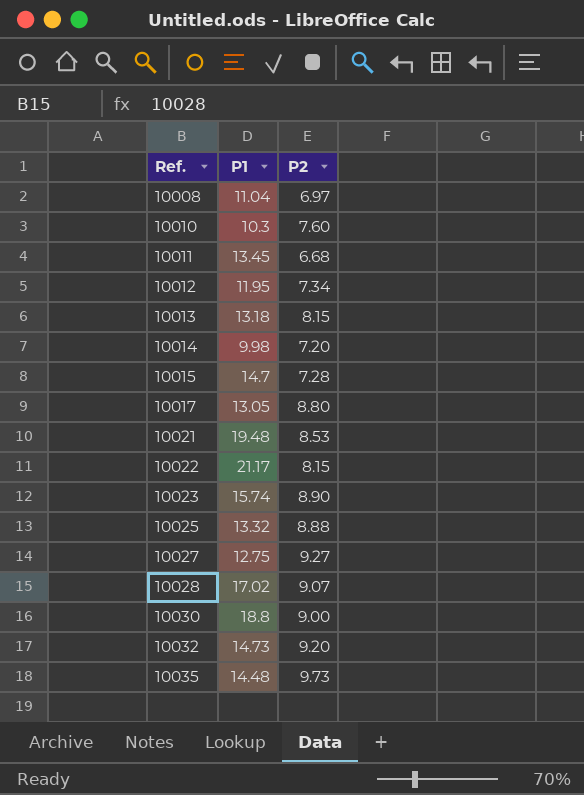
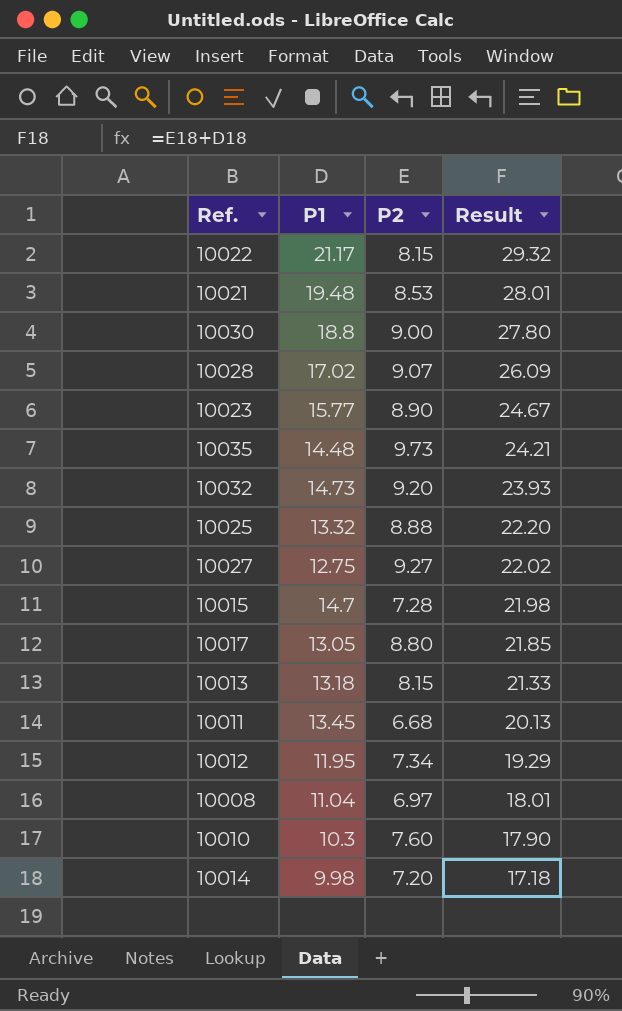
row order: Ref. ascending -> Result descending
column Result | formula: none -> [P1] + [P2]
10023 | P1: 15.74 -> 15.77

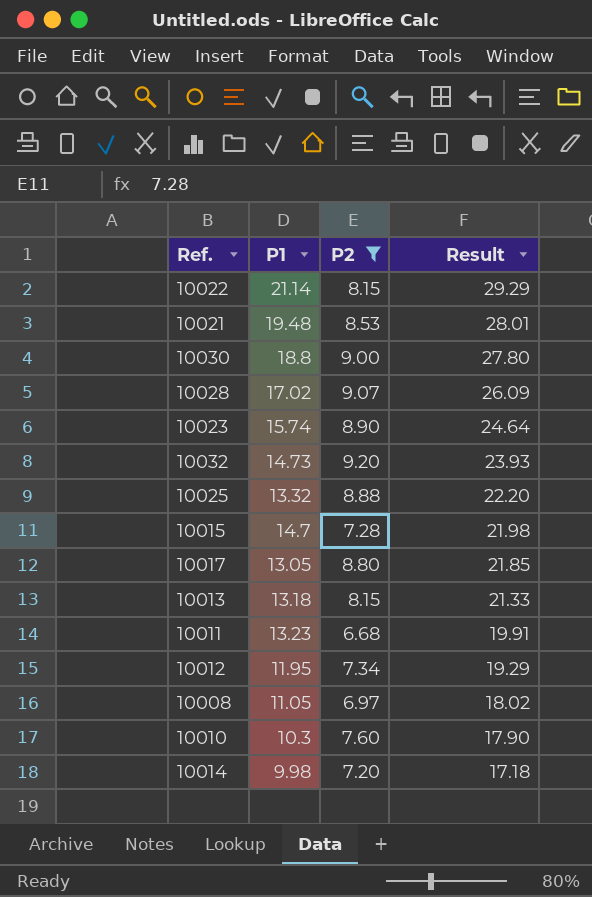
filter: none -> P2 <= 9.20
10022 | P1: 21.17 -> 21.14
10022 | Result: 29.32 -> 29.29
10023 | P1: 15.77 -> 15.74
10023 | Result: 24.67 -> 24.64
10011 | P1: 13.45 -> 13.23
10011 | Result: 20.13 -> 19.91
10008 | P1: 11.04 -> 11.05
10008 | Result: 18.01 -> 18.02

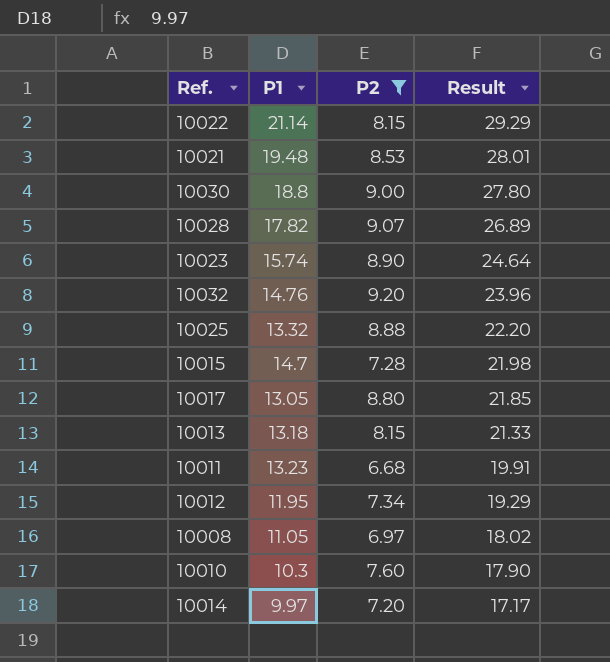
10028 | P1: 17.02 -> 17.82
10028 | Result: 26.09 -> 26.89
10032 | P1: 14.73 -> 14.76
10032 | Result: 23.93 -> 23.96
10014 | P1: 9.98 -> 9.97
10014 | Result: 17.18 -> 17.17

